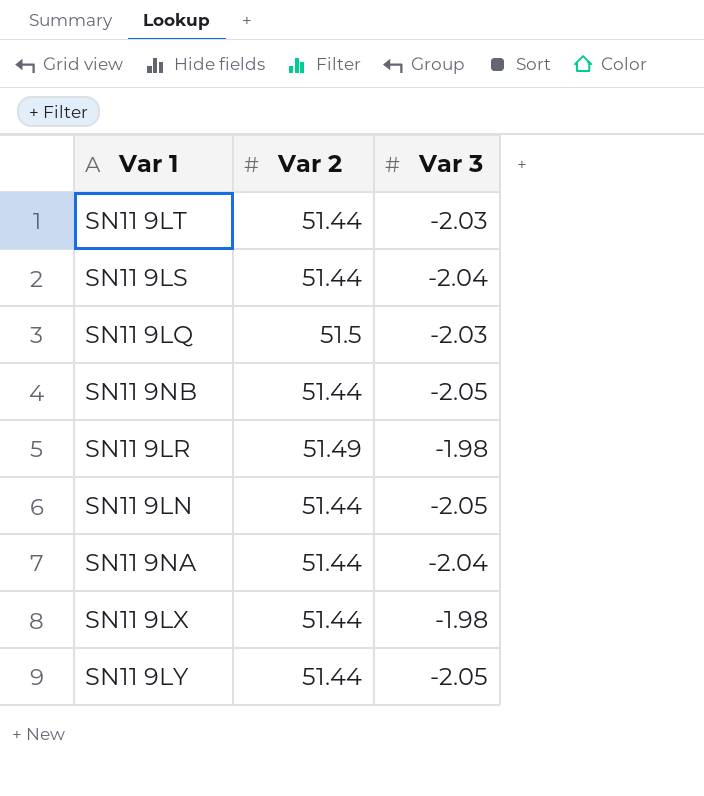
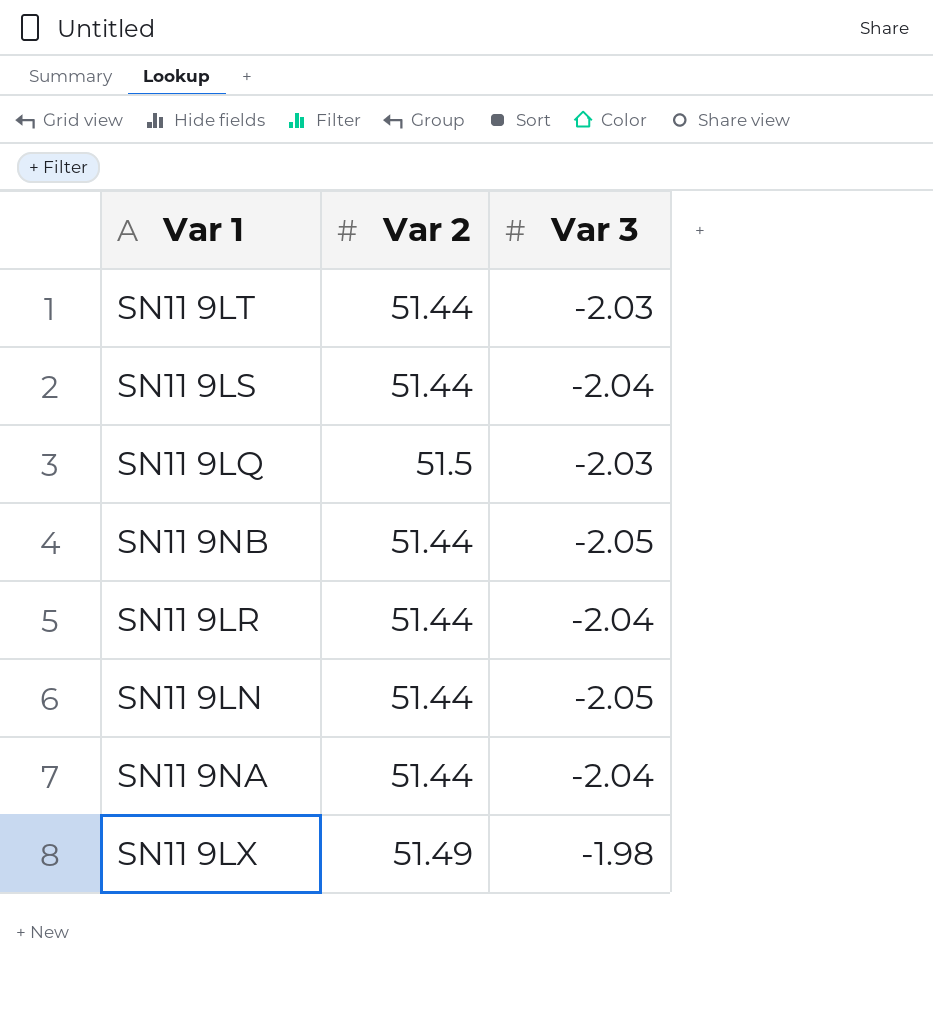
row SN11 9LY: 51.44 | -2.05 -> none
SN11 9LR | Var 2: 51.49 -> 51.44
SN11 9LR | Var 3: -1.98 -> -2.04
SN11 9LX | Var 2: 51.44 -> 51.49

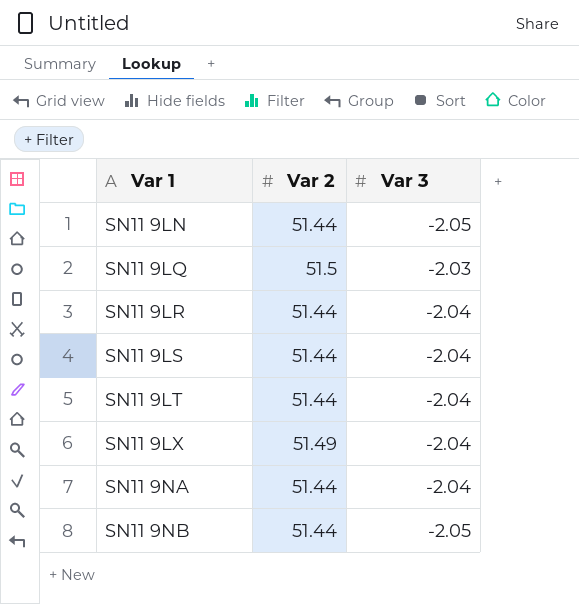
row order: none -> Var 1 ascending
SN11 9LT | Var 3: -2.03 -> -2.04
SN11 9LX | Var 3: -1.98 -> -2.04

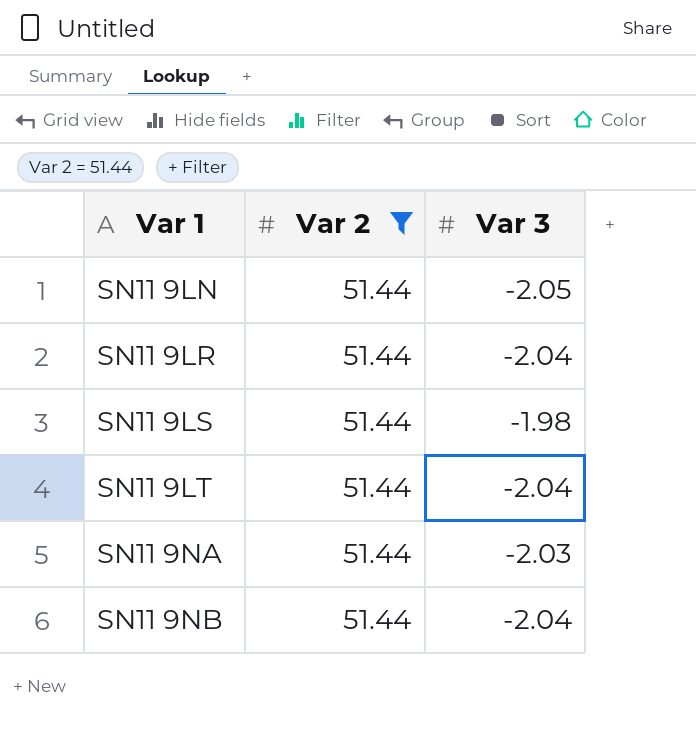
filter: none -> Var 2 = 51.44
SN11 9LS | Var 3: -2.04 -> -1.98
SN11 9NA | Var 3: -2.04 -> -2.03
SN11 9NB | Var 3: -2.05 -> -2.04

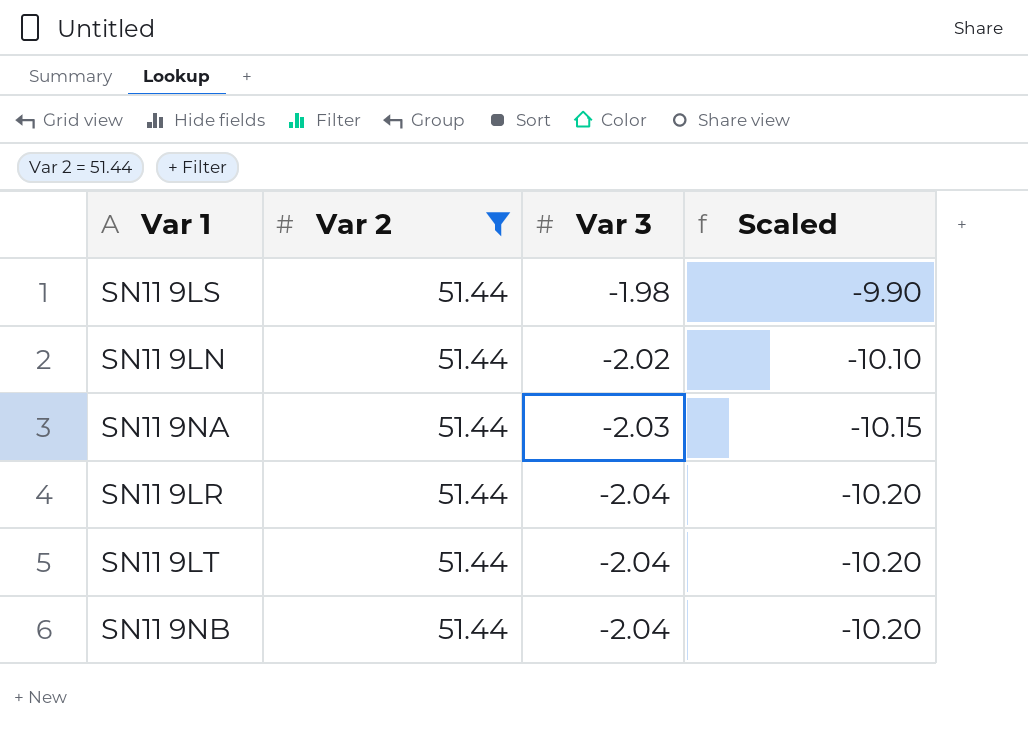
row order: Var 1 ascending -> Var 3 descending
column Scaled | formula: none -> [Var 3] * 5
SN11 9LN | Var 3: -2.05 -> -2.02

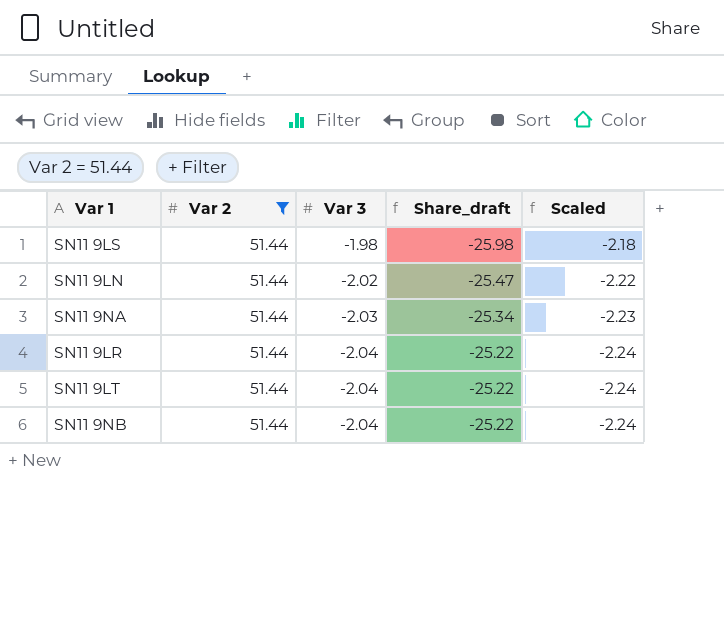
column Share_draft | formula: none -> [Var 2] / [Var 3]
column Scaled | formula: [Var 3] * 5 -> [Var 3] * 1.1

